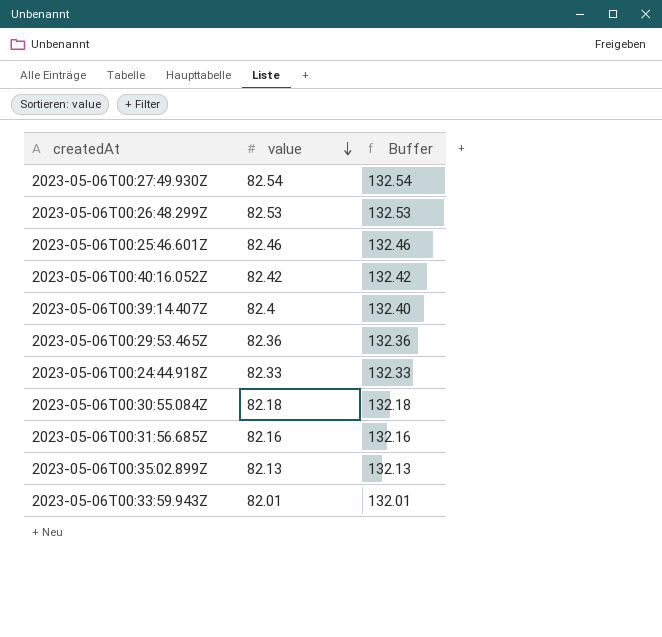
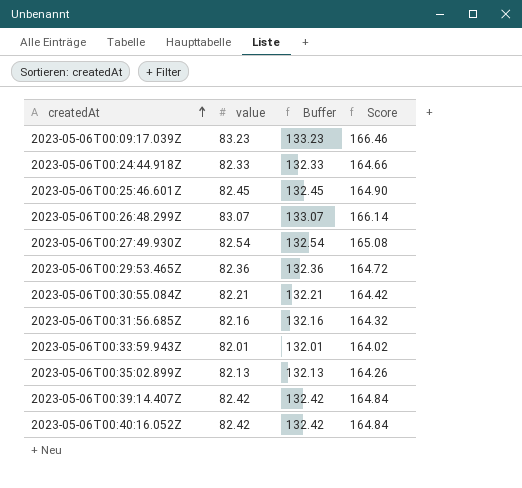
row order: value descending -> createdAt ascending
column Score | formula: none -> [value] * 2
row 2023-05-06T00:09:17.039Z: none -> 83.23 | 133.23 | 166.46
2023-05-06T00:25:46.601Z | value: 82.46 -> 82.45
2023-05-06T00:25:46.601Z | Buffer: 132.46 -> 132.45
2023-05-06T00:26:48.299Z | value: 82.53 -> 83.07
2023-05-06T00:26:48.299Z | Buffer: 132.53 -> 133.07
2023-05-06T00:30:55.084Z | value: 82.18 -> 82.21
2023-05-06T00:30:55.084Z | Buffer: 132.18 -> 132.21
2023-05-06T00:39:14.407Z | value: 82.4 -> 82.42
2023-05-06T00:39:14.407Z | Buffer: 132.40 -> 132.42

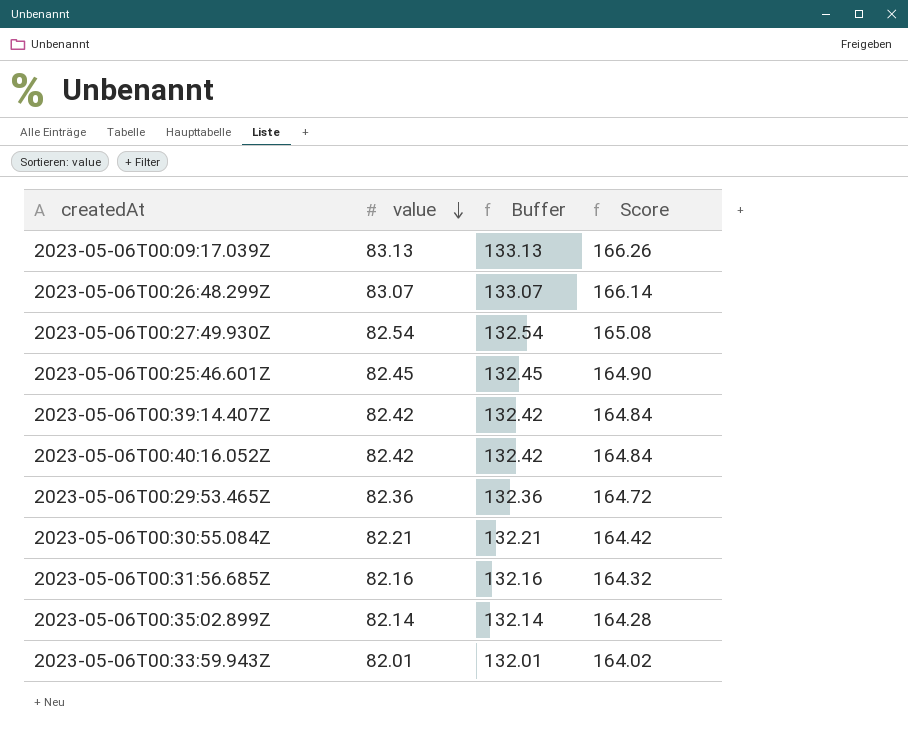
row order: createdAt ascending -> value descending
row 2023-05-06T00:24:44.918Z: 82.33 | 132.33 | 164.66 -> none
2023-05-06T00:09:17.039Z | value: 83.23 -> 83.13
2023-05-06T00:09:17.039Z | Buffer: 133.23 -> 133.13
2023-05-06T00:09:17.039Z | Score: 166.46 -> 166.26
2023-05-06T00:35:02.899Z | value: 82.13 -> 82.14
2023-05-06T00:35:02.899Z | Buffer: 132.13 -> 132.14
2023-05-06T00:35:02.899Z | Score: 164.26 -> 164.28

